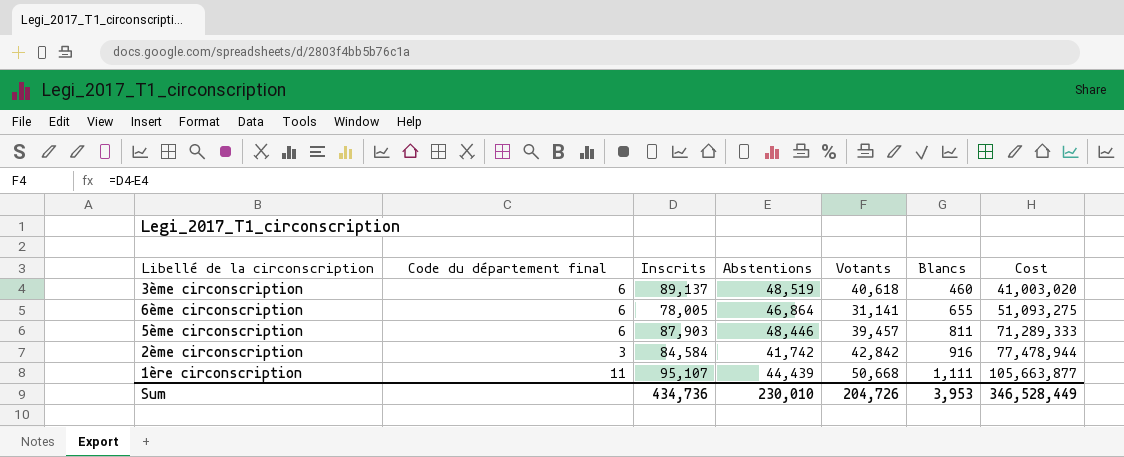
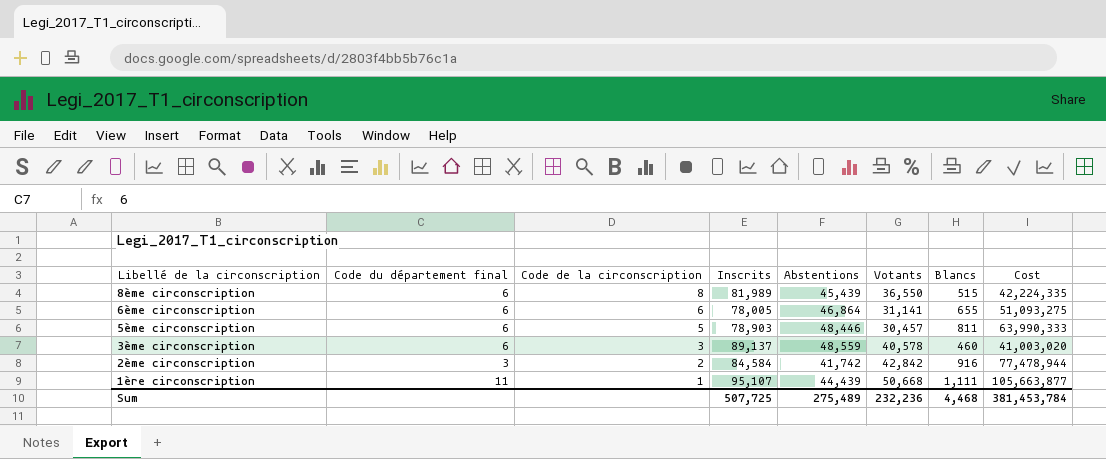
row order: Blancs ascending -> Libellé de la circonscription descending
column Code de la circonscription | position: none -> 3
row 8ème circonscription: none -> 6 | 8 | 81,989 | 45,439 | 36,550 | 515 | 42,224,335
5ème circonscription | Inscrits: 87,903 -> 78,903
5ème circonscription | Votants: 39,457 -> 30,457
5ème circonscription | Cost: 71,289,333 -> 63,990,333
3ème circonscription | Abstentions: 48,519 -> 48,559
3ème circonscription | Votants: 40,618 -> 40,578
Sum | Inscrits: 434,736 -> 507,725
Sum | Abstentions: 230,010 -> 275,489
Sum | Votants: 204,726 -> 232,236
Sum | Blancs: 3,953 -> 4,468
Sum | Cost: 346,528,449 -> 381,453,784

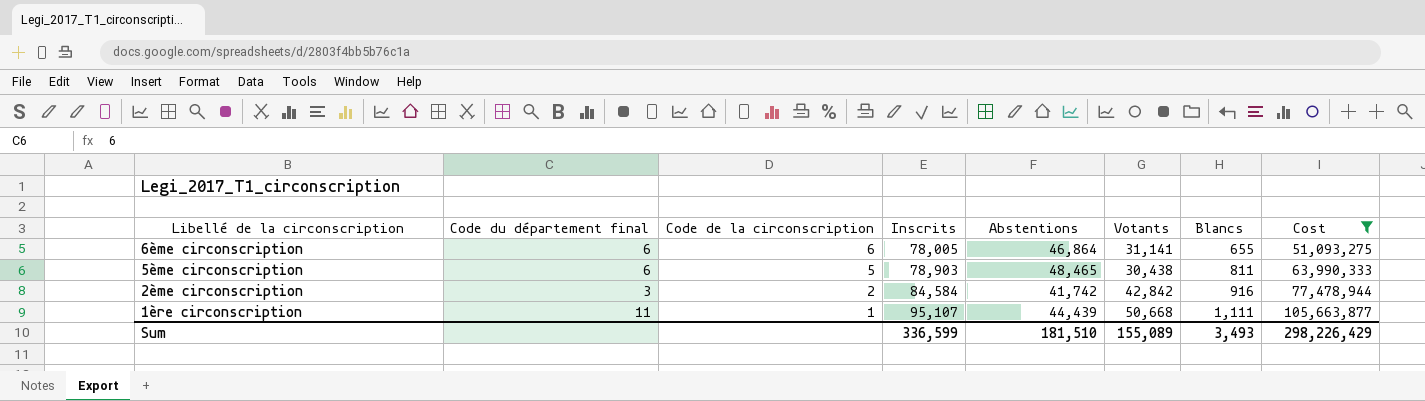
filter: none -> Cost >= 51,093,275
5ème circonscription | Abstentions: 48,446 -> 48,465
5ème circonscription | Votants: 30,457 -> 30,438
Sum | Inscrits: 507,725 -> 336,599
Sum | Abstentions: 275,489 -> 181,510
Sum | Votants: 232,236 -> 155,089
Sum | Blancs: 4,468 -> 3,493
Sum | Cost: 381,453,784 -> 298,226,429

